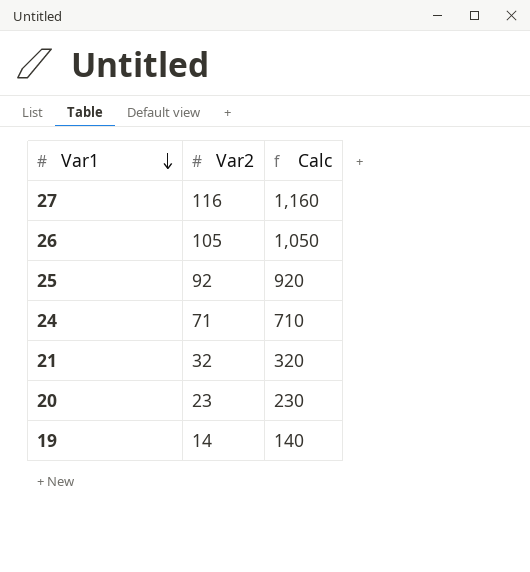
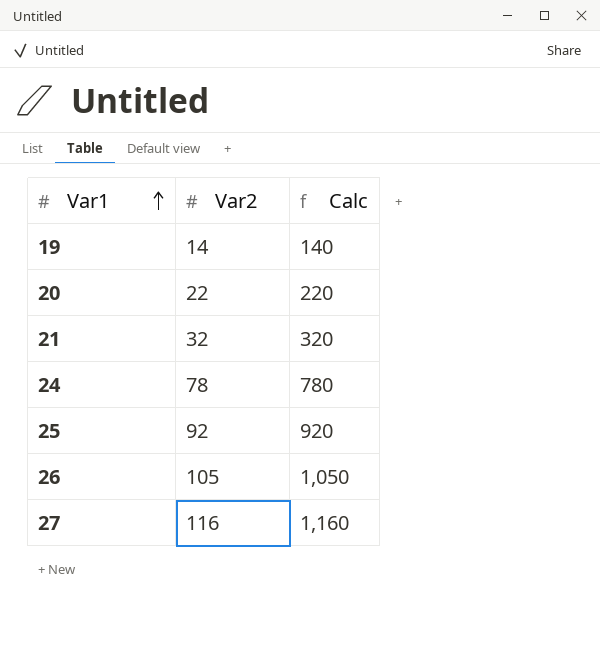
row order: Var1 descending -> Var1 ascending
20 | Var2: 23 -> 22
20 | Calc: 230 -> 220
24 | Var2: 71 -> 78
24 | Calc: 710 -> 780

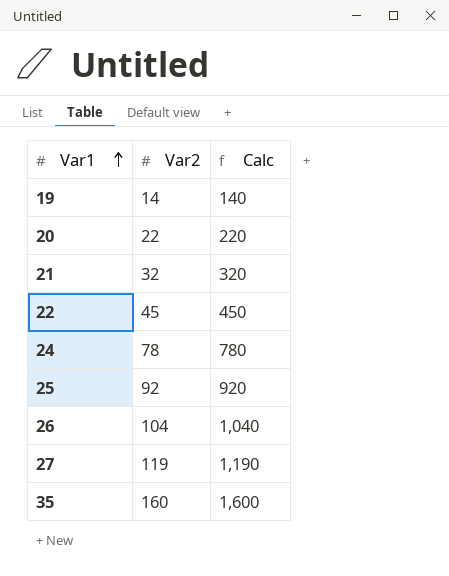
row 22: none -> 45 | 450
26 | Var2: 105 -> 104
26 | Calc: 1,050 -> 1,040
27 | Var2: 116 -> 119
27 | Calc: 1,160 -> 1,190
row 35: none -> 160 | 1,600

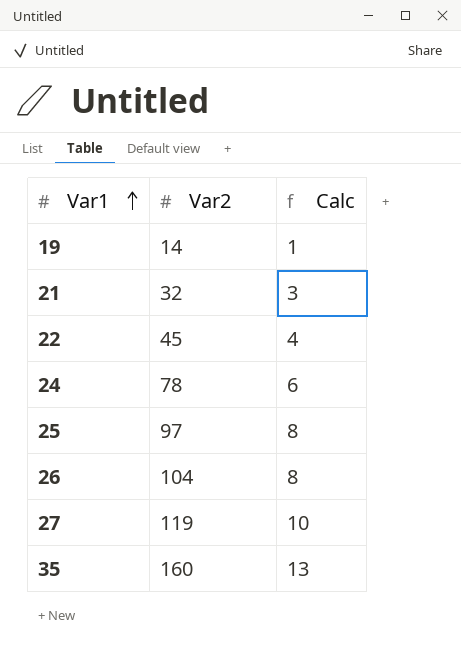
column Calc | formula: [Var2] * 10 -> [Var2] * 0.08
row 20: 22 | 220 -> none
25 | Var2: 92 -> 97

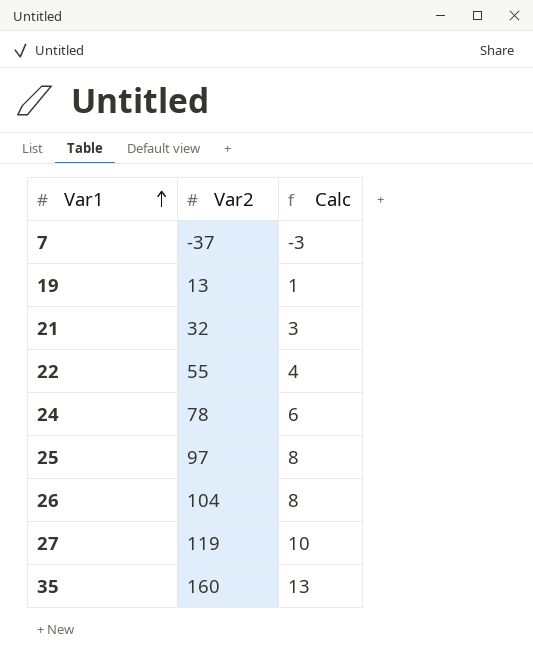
row 7: none -> -37 | -3
19 | Var2: 14 -> 13
22 | Var2: 45 -> 55

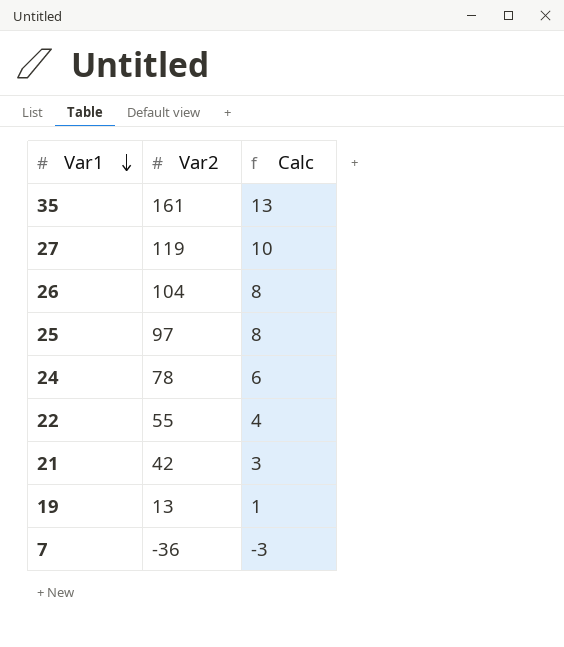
row order: Var1 ascending -> Var1 descending
35 | Var2: 160 -> 161
21 | Var2: 32 -> 42
7 | Var2: -37 -> -36

